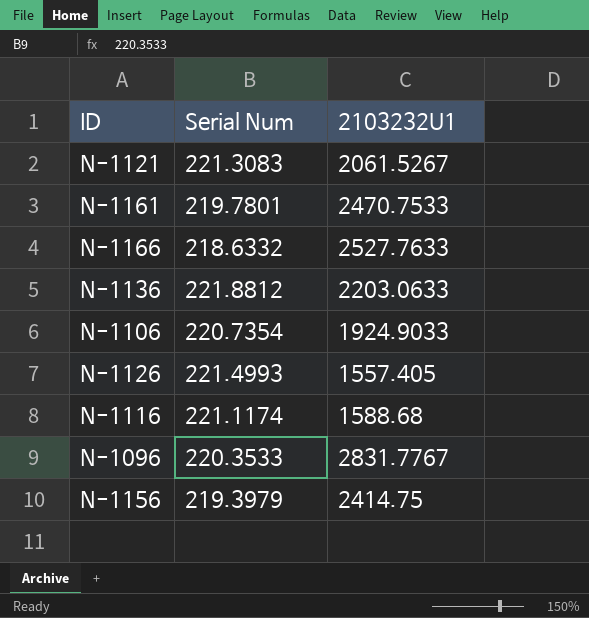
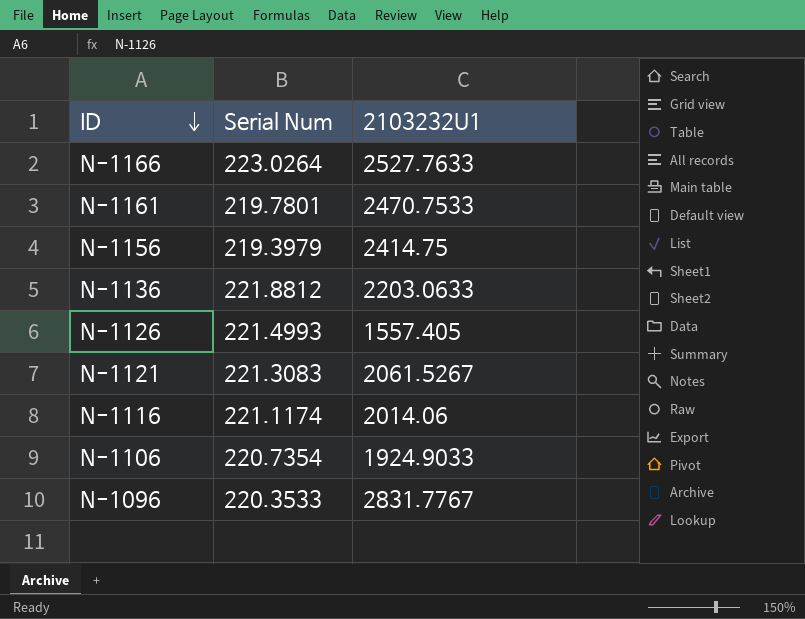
row order: none -> ID descending
N-1166 | Serial Num: 218.6332 -> 223.0264
N-1116 | 2103232U1: 1588.68 -> 2014.06

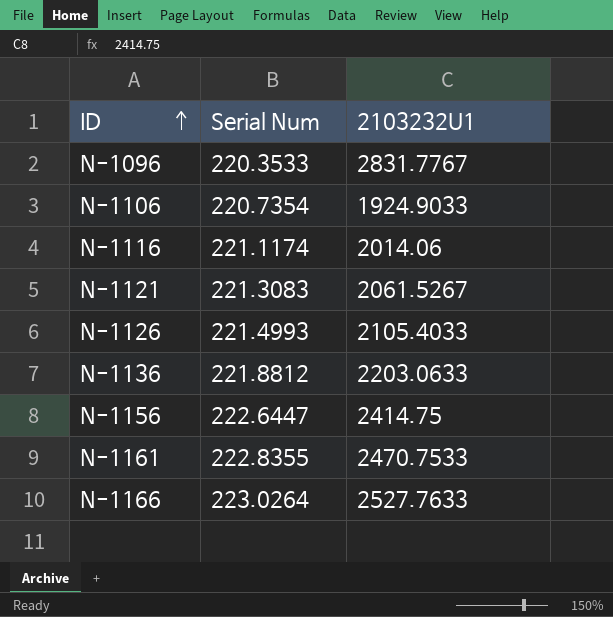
row order: ID descending -> ID ascending
N-1126 | 2103232U1: 1557.405 -> 2105.4033
N-1156 | Serial Num: 219.3979 -> 222.6447
N-1161 | Serial Num: 219.7801 -> 222.8355

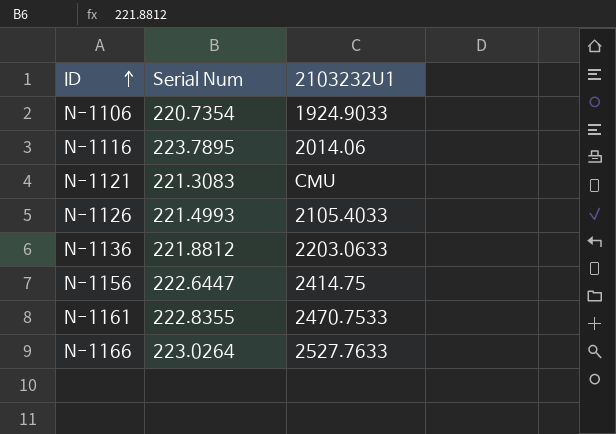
row N-1096: 220.3533 | 2831.7767 -> none
N-1116 | Serial Num: 221.1174 -> 223.7895
N-1121 | 2103232U1: 2061.5267 -> CMU

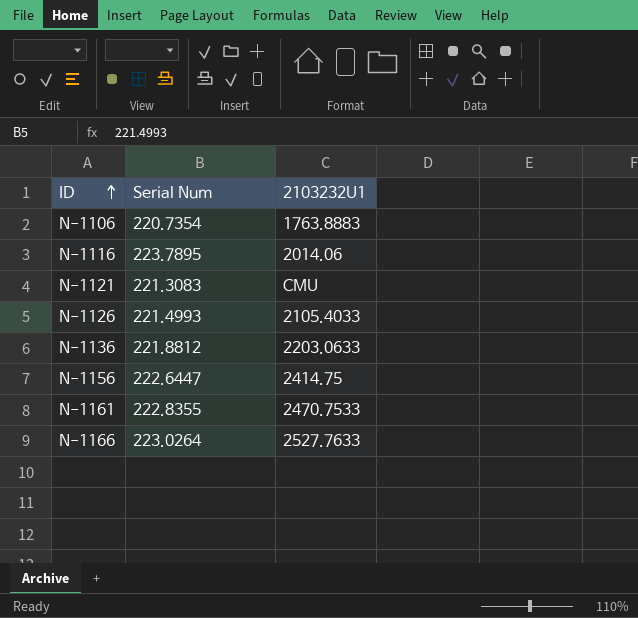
N-1106 | 2103232U1: 1924.9033 -> 1763.8883

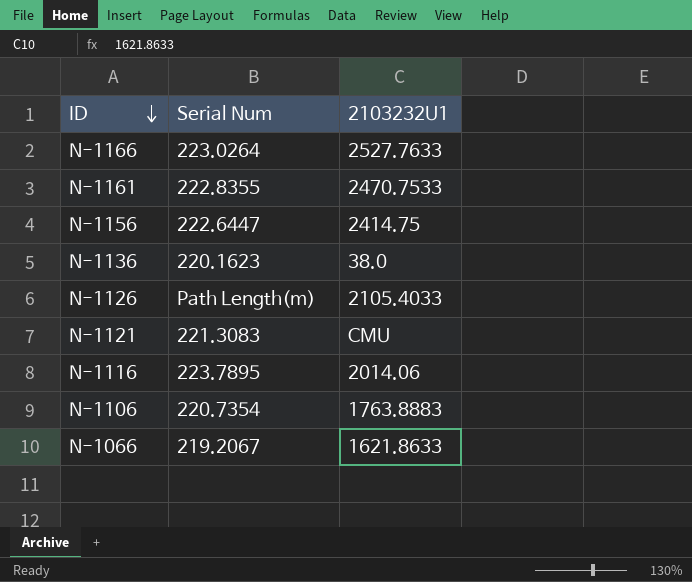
row order: ID ascending -> ID descending
N-1136 | Serial Num: 221.8812 -> 220.1623
N-1136 | 2103232U1: 2203.0633 -> 38.0
N-1126 | Serial Num: 221.4993 -> Path Length(m)
row N-1066: none -> 219.2067 | 1621.8633

